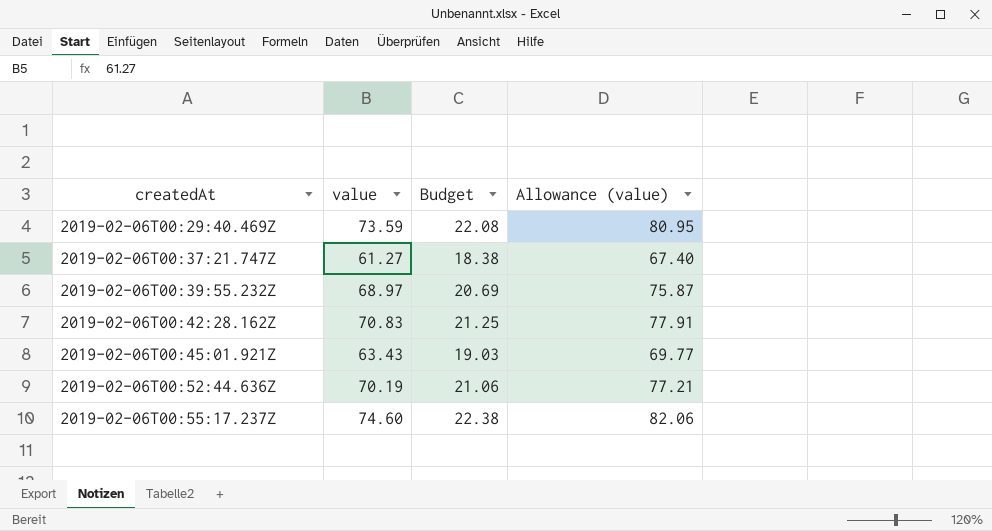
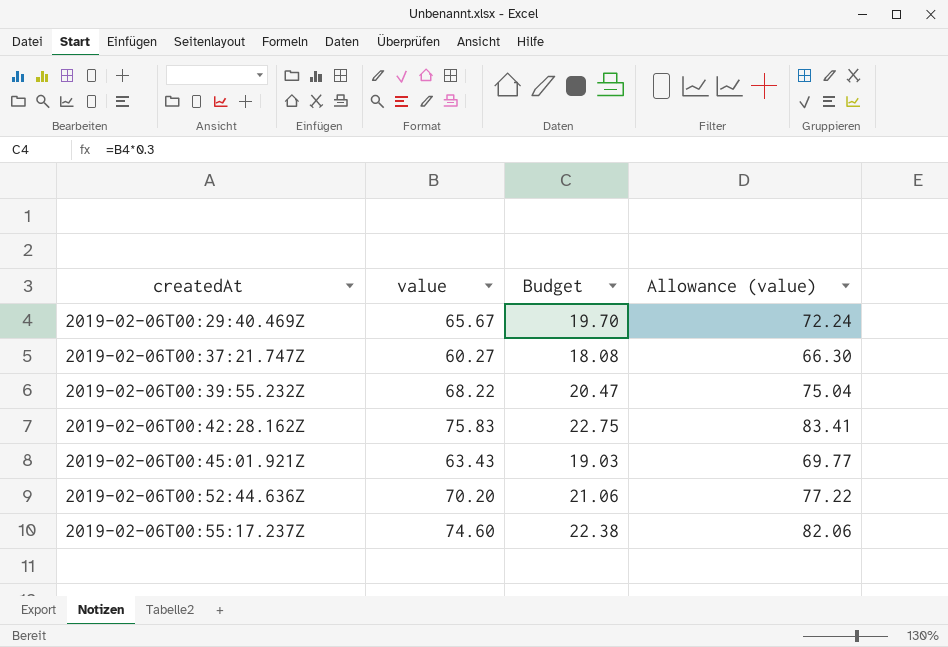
2019-02-06T00:29:40.469Z | value: 73.59 -> 65.67
2019-02-06T00:29:40.469Z | Budget: 22.08 -> 19.70
2019-02-06T00:29:40.469Z | Allowance (value): 80.95 -> 72.24
2019-02-06T00:37:21.747Z | value: 61.27 -> 60.27
2019-02-06T00:37:21.747Z | Budget: 18.38 -> 18.08
2019-02-06T00:37:21.747Z | Allowance (value): 67.40 -> 66.30
2019-02-06T00:39:55.232Z | value: 68.97 -> 68.22
2019-02-06T00:39:55.232Z | Budget: 20.69 -> 20.47
2019-02-06T00:39:55.232Z | Allowance (value): 75.87 -> 75.04
2019-02-06T00:42:28.162Z | value: 70.83 -> 75.83
2019-02-06T00:42:28.162Z | Budget: 21.25 -> 22.75
2019-02-06T00:42:28.162Z | Allowance (value): 77.91 -> 83.41
2019-02-06T00:52:44.636Z | value: 70.19 -> 70.20
2019-02-06T00:52:44.636Z | Allowance (value): 77.21 -> 77.22

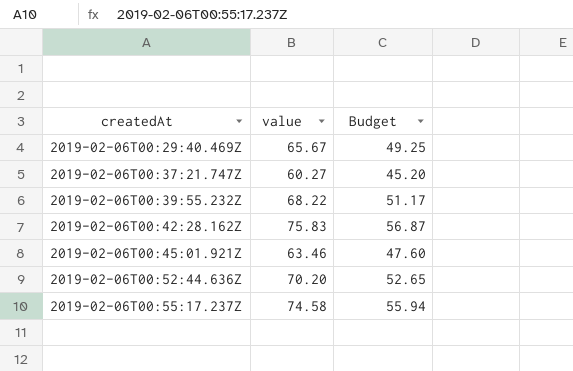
column Allowance (value) | formula: [value] * 1.1 -> none
column Budget | formula: [value] * 0.3 -> [value] * 0.75
2019-02-06T00:45:01.921Z | value: 63.43 -> 63.46
2019-02-06T00:55:17.237Z | value: 74.60 -> 74.58

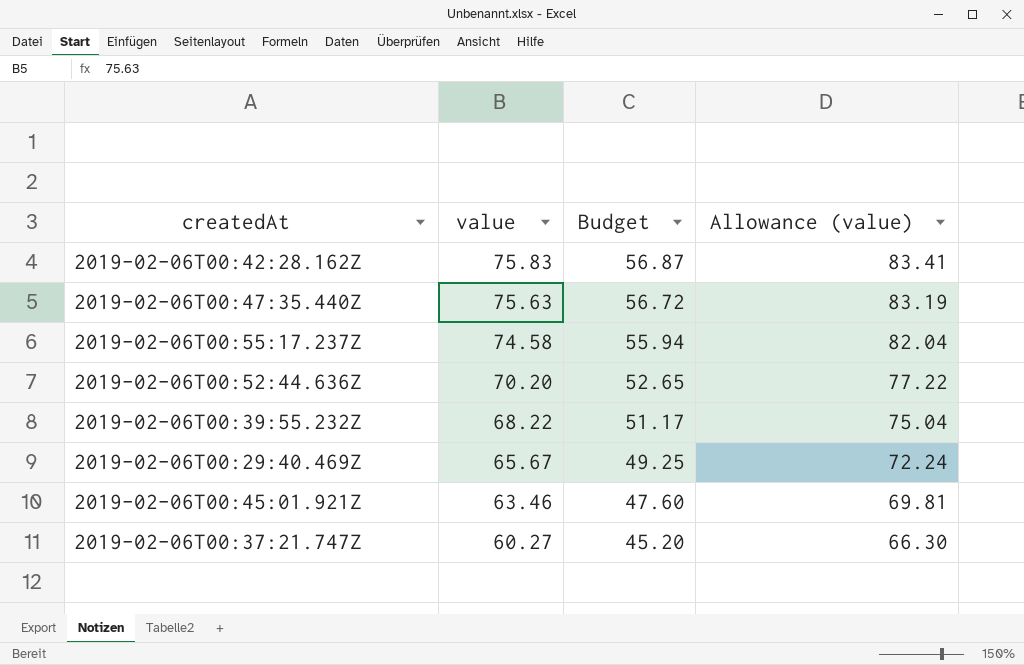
row order: createdAt ascending -> value descending
column Allowance (value) | formula: none -> [value] * 1.1
row 2019-02-06T00:47:35.440Z: none -> 75.63 | 56.72 | 83.19

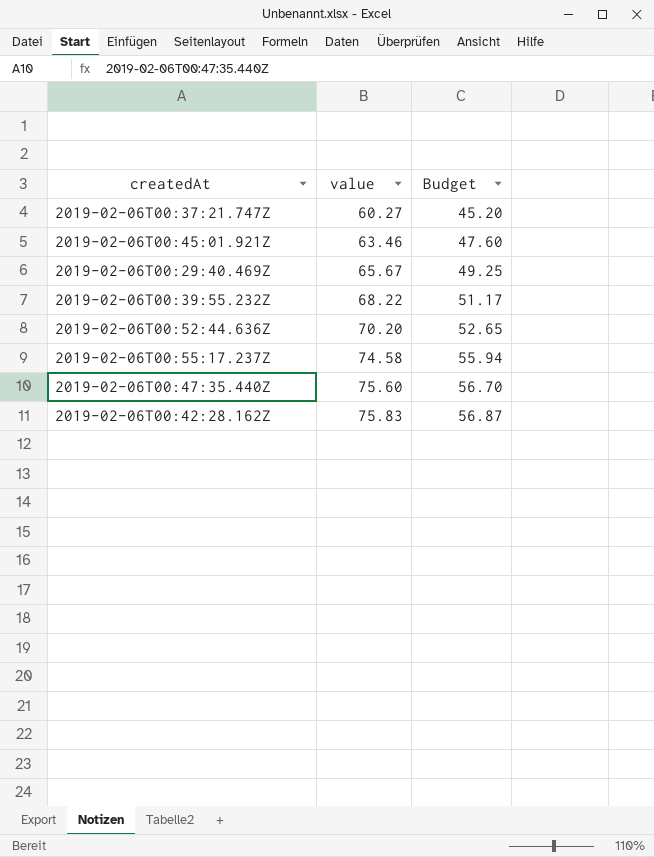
row order: value descending -> value ascending
column Allowance (value) | formula: [value] * 1.1 -> none
2019-02-06T00:47:35.440Z | value: 75.63 -> 75.60
2019-02-06T00:47:35.440Z | Budget: 56.72 -> 56.70

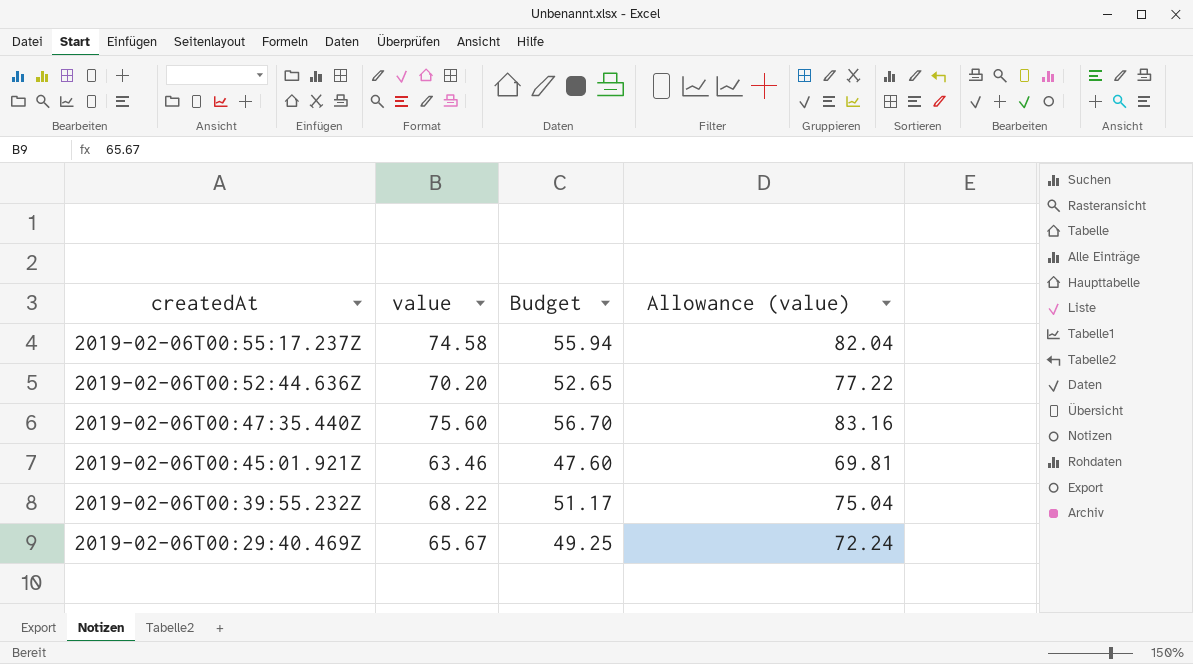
row order: value ascending -> createdAt descending
column Allowance (value) | formula: none -> [value] * 1.1
row 2019-02-06T00:37:21.747Z: 60.27 | 45.20 -> none
row 2019-02-06T00:42:28.162Z: 75.83 | 56.87 -> none

